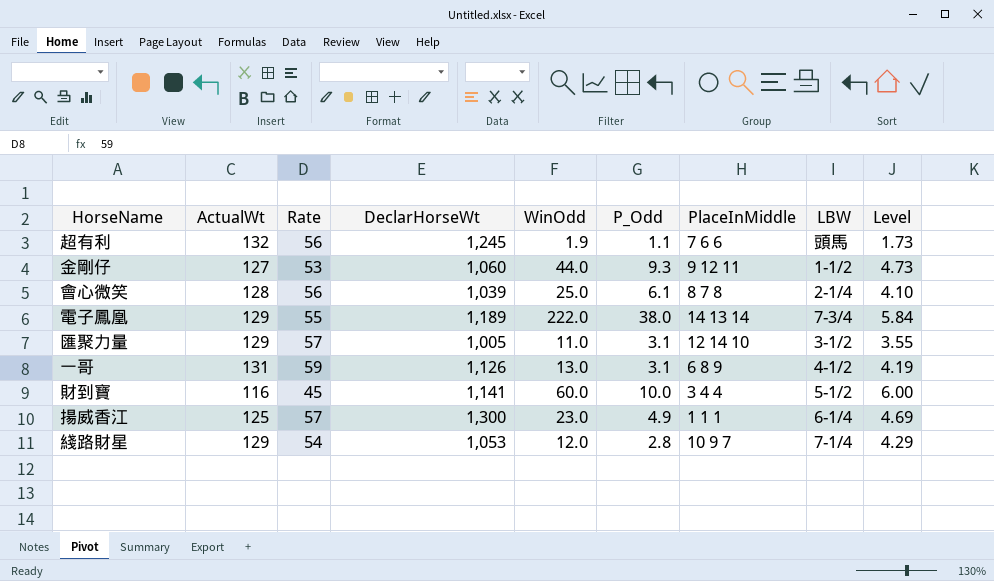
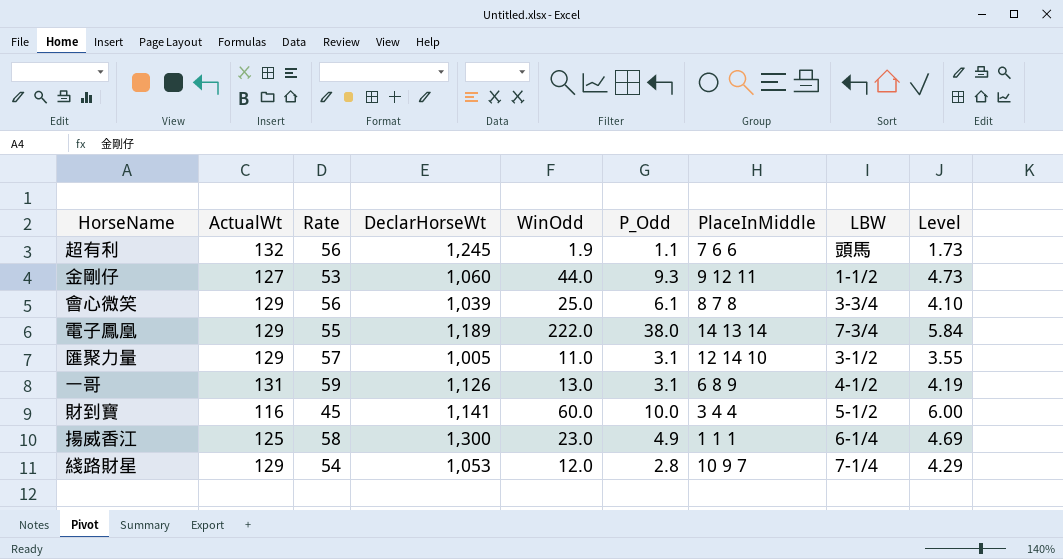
會心微笑 | ActualWt: 128 -> 129
會心微笑 | LBW: 2-1/4 -> 3-3/4
揚威香江 | Rate: 57 -> 58

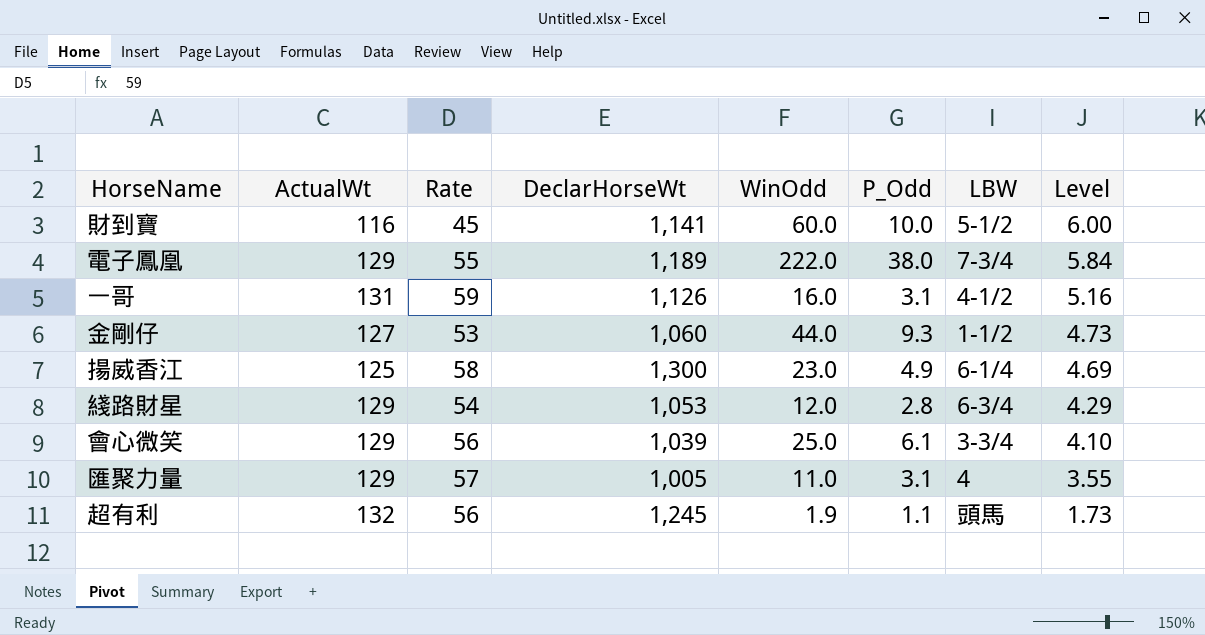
row order: none -> Level descending
column PlaceInMiddle | position: 7 -> none
一哥 | WinOdd: 13.0 -> 16.0
一哥 | Level: 4.19 -> 5.16
綫路財星 | LBW: 7-1/4 -> 6-3/4
匯聚力量 | LBW: 3-1/2 -> 4

